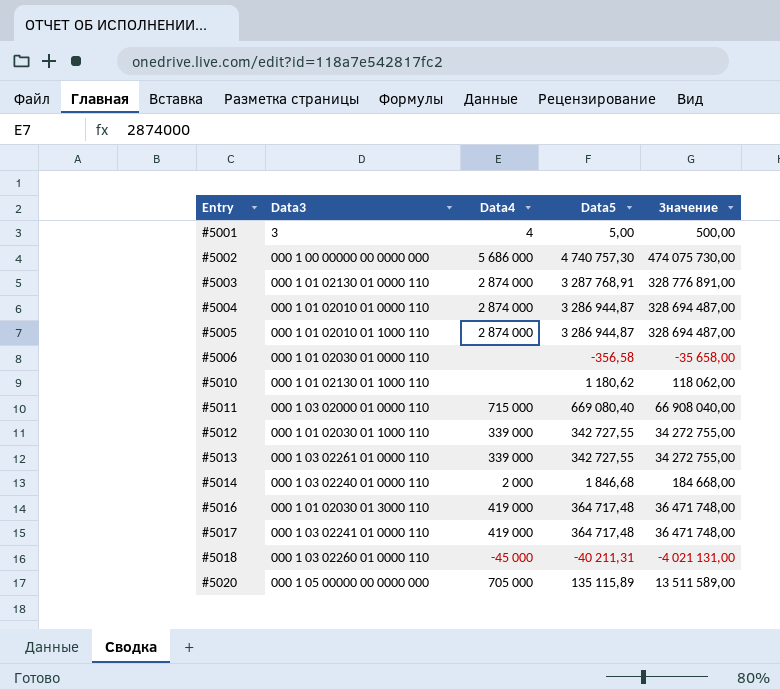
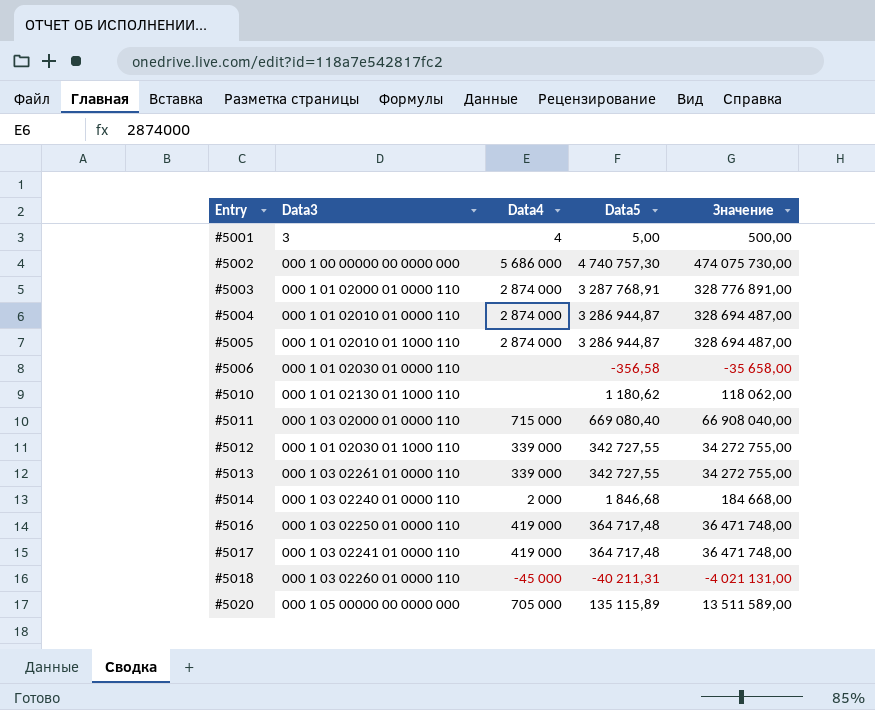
#5003 | Data3: 000 1 01 02130 01 0000 110 -> 000 1 01 02000 01 0000 110
#5016 | Data3: 000 1 01 02030 01 3000 110 -> 000 1 03 02250 01 0000 110

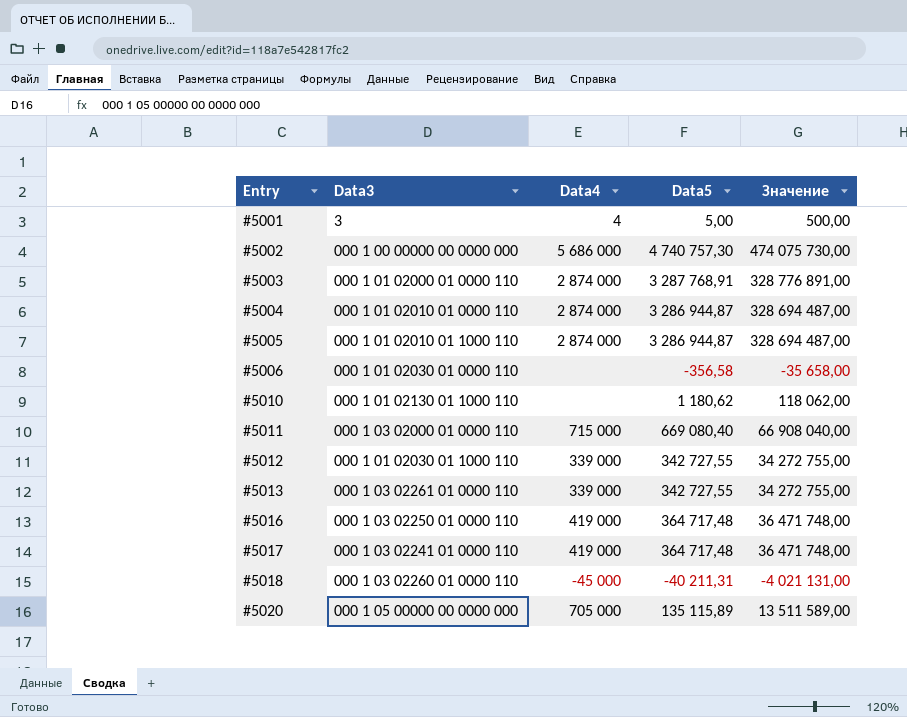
row #5014: 000 1 03 02240 01 0000 110 | 2 000 | 1 846,68 | 184 668,00 -> none

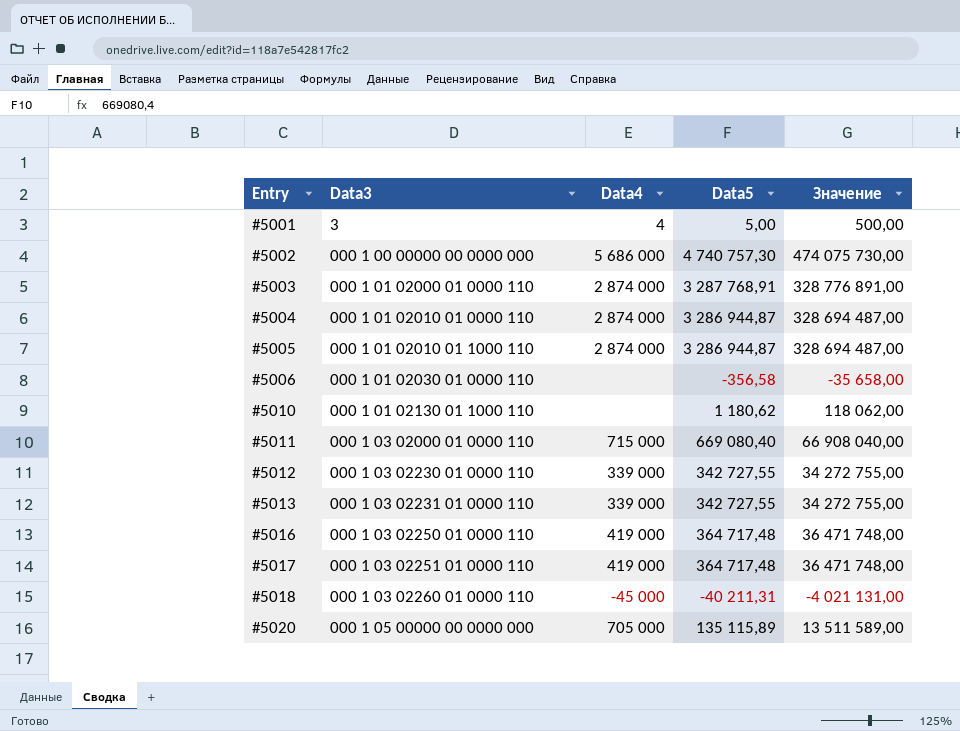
#5012 | Data3: 000 1 01 02030 01 1000 110 -> 000 1 03 02230 01 0000 110
#5013 | Data3: 000 1 03 02261 01 0000 110 -> 000 1 03 02231 01 0000 110
#5017 | Data3: 000 1 03 02241 01 0000 110 -> 000 1 03 02251 01 0000 110

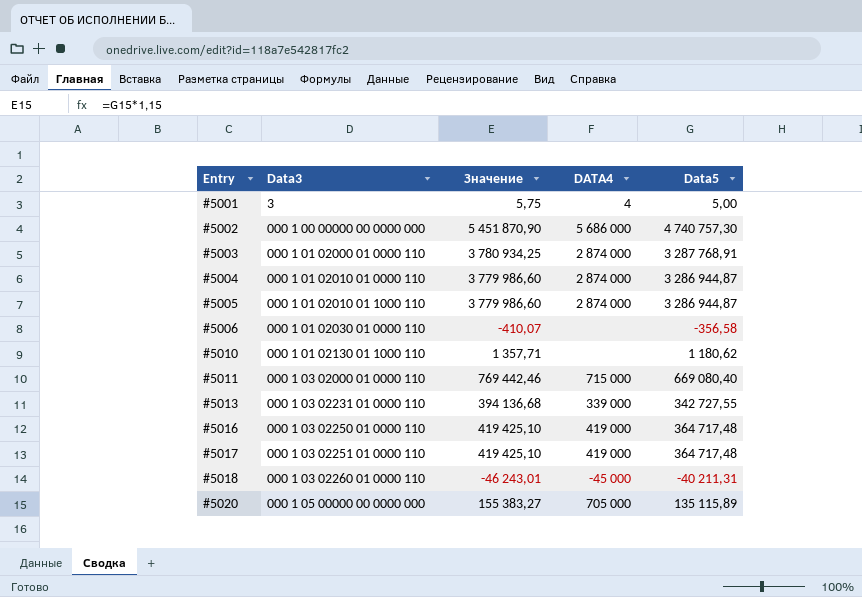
column Значение | formula: [Data5] * 100 -> [Data5] * 1,15
column Значение | position: 5 -> 3
column name: Data4 -> DATA4
row #5012: 000 1 03 02230 01 0000 110 | 339 000 | 342 727,55 | 34 272 755,00 -> none

